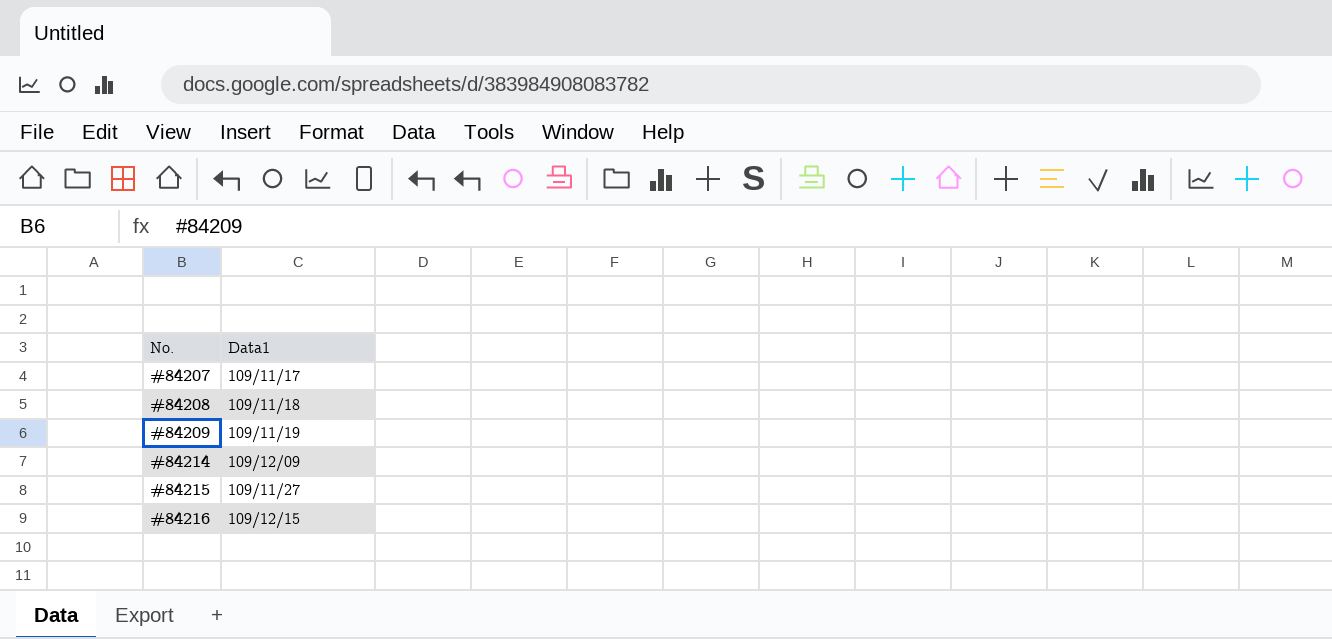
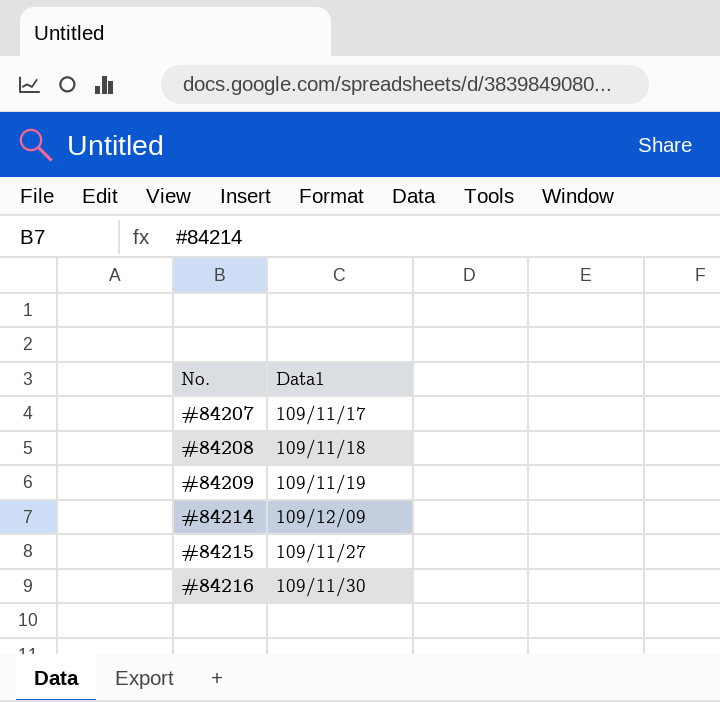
#84216 | Data1: 109/12/15 -> 109/11/30

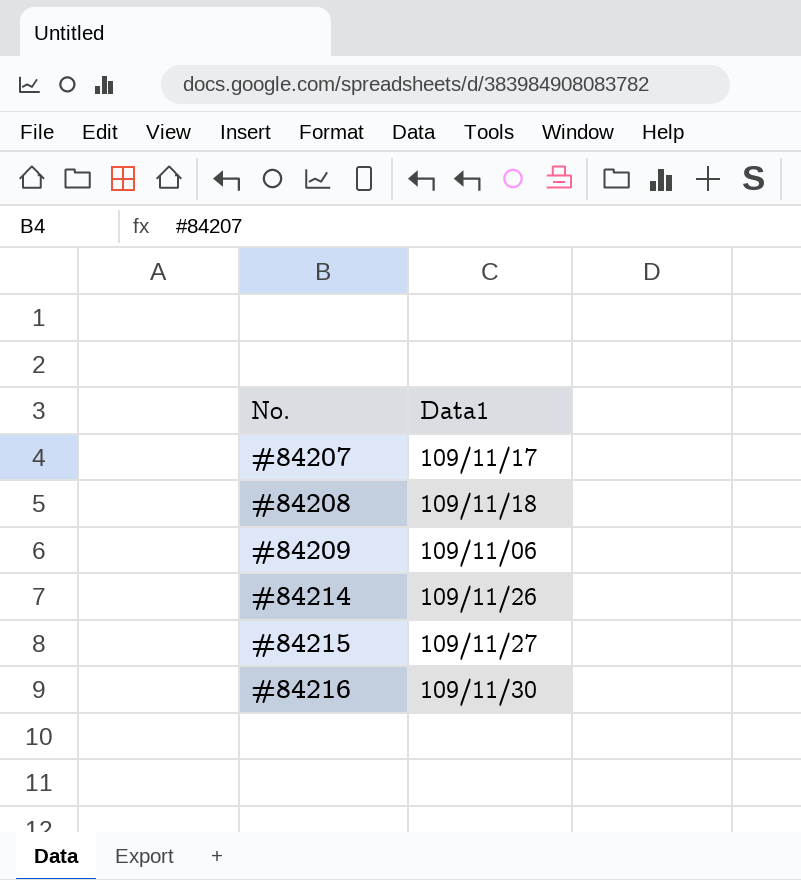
#84209 | Data1: 109/11/19 -> 109/11/06
#84214 | Data1: 109/12/09 -> 109/11/26

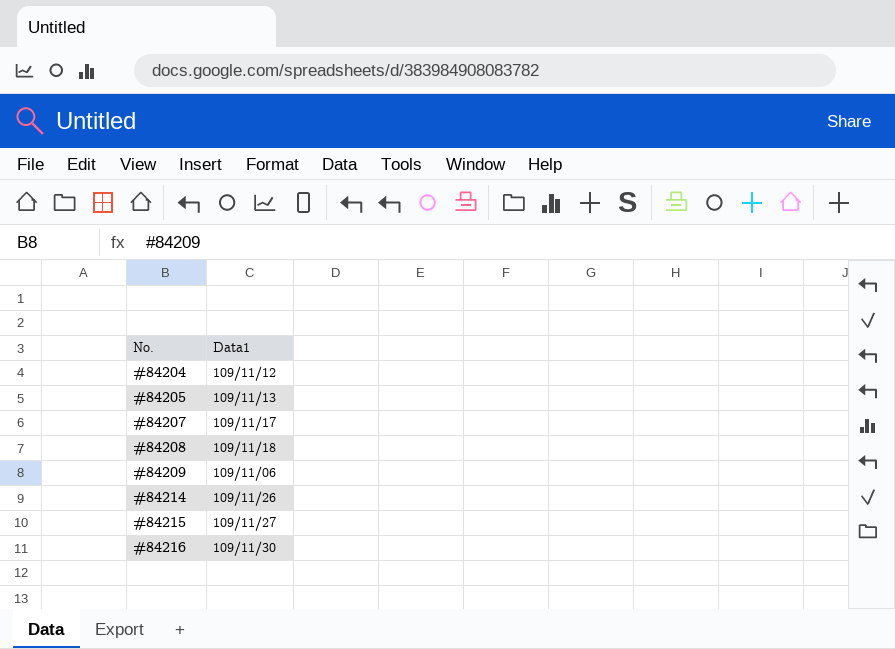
row #84204: none -> 109/11/12
row #84205: none -> 109/11/13

